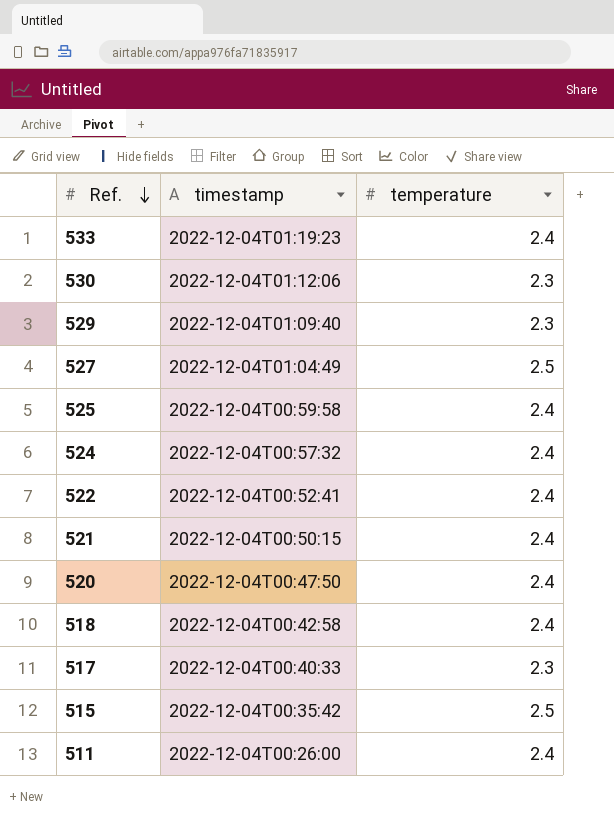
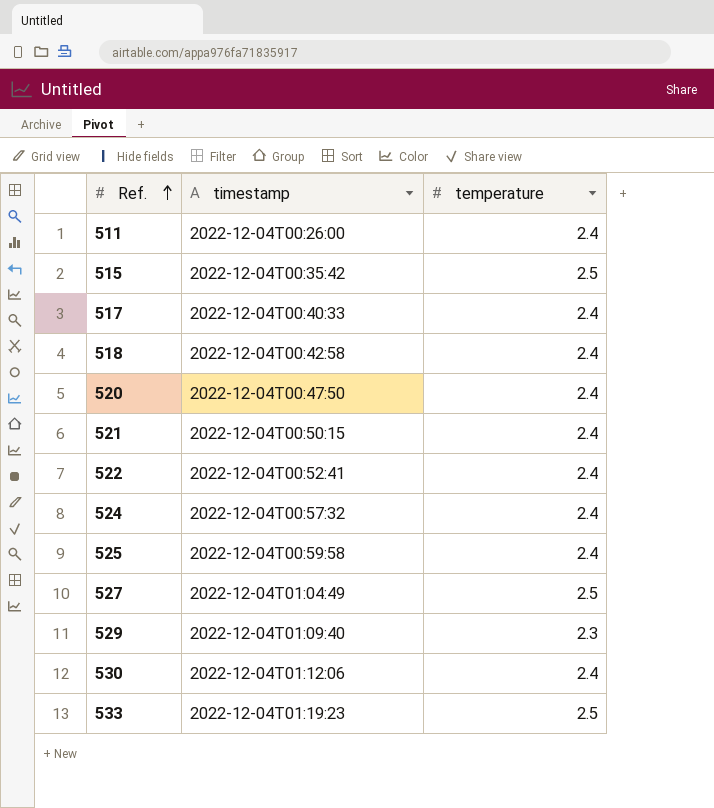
row order: Ref. descending -> Ref. ascending
517 | temperature: 2.3 -> 2.4
530 | temperature: 2.3 -> 2.4
533 | temperature: 2.4 -> 2.5

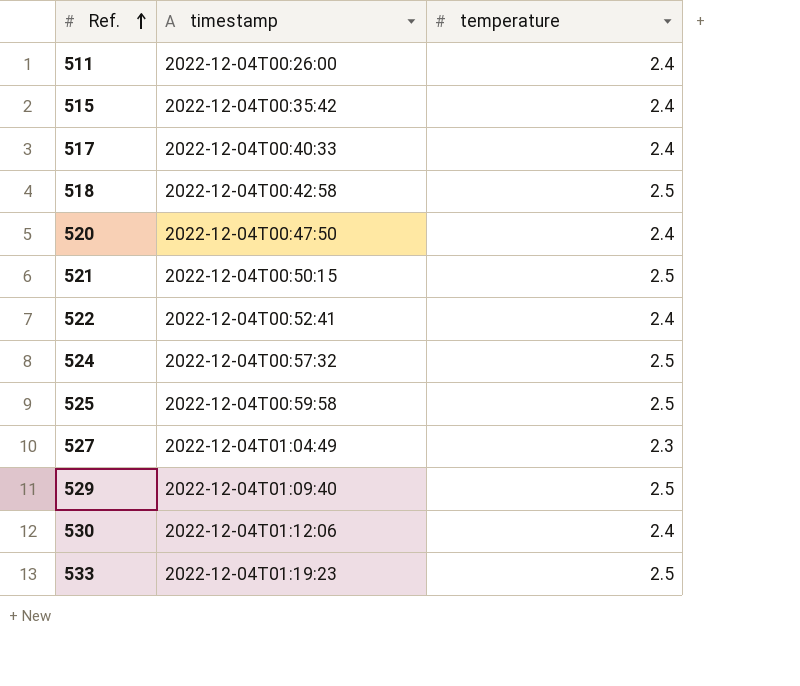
515 | temperature: 2.5 -> 2.4
518 | temperature: 2.4 -> 2.5
521 | temperature: 2.4 -> 2.5
524 | temperature: 2.4 -> 2.5
525 | temperature: 2.4 -> 2.5
527 | temperature: 2.5 -> 2.3
529 | temperature: 2.3 -> 2.5

